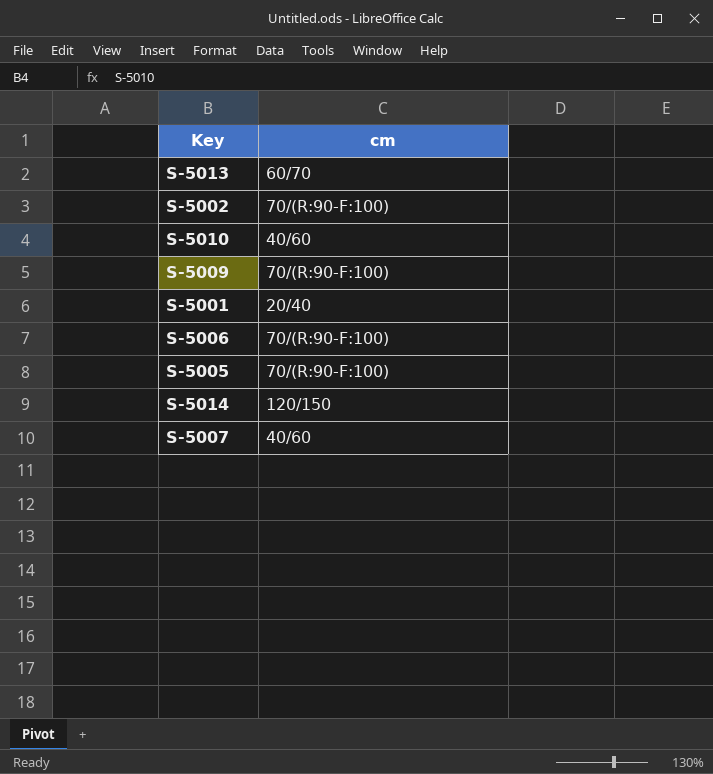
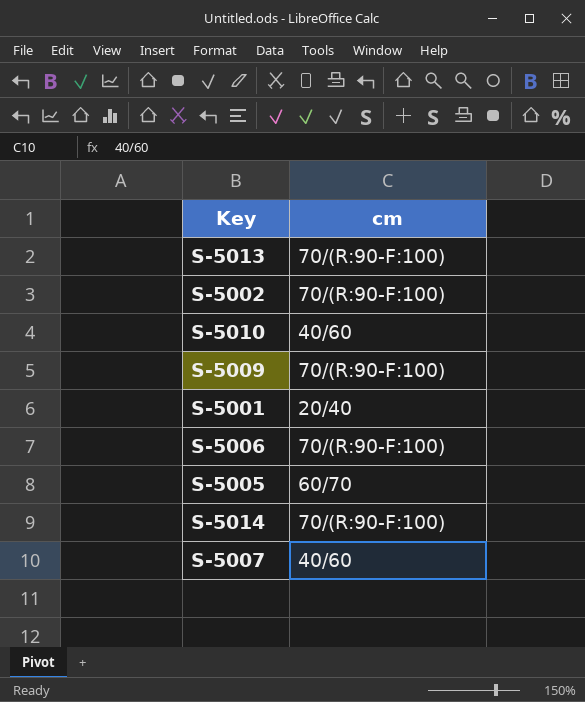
S-5013 | cm: 60/70 -> 70/(R:90-F:100)
S-5005 | cm: 70/(R:90-F:100) -> 60/70
S-5014 | cm: 120/150 -> 70/(R:90-F:100)

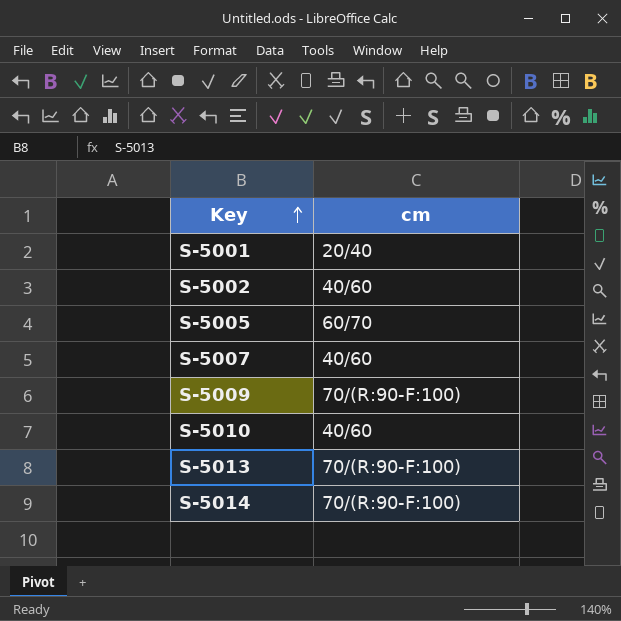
row order: none -> Key ascending
row S-5006: 70/(R:90-F:100) -> none
S-5002 | cm: 70/(R:90-F:100) -> 40/60

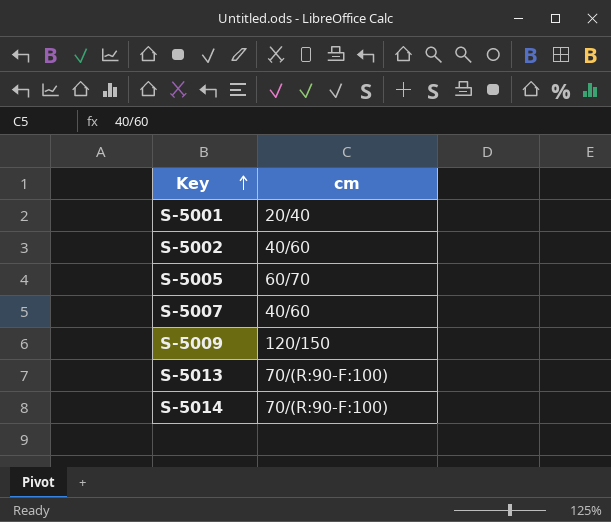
row S-5010: 40/60 -> none
S-5009 | cm: 70/(R:90-F:100) -> 120/150

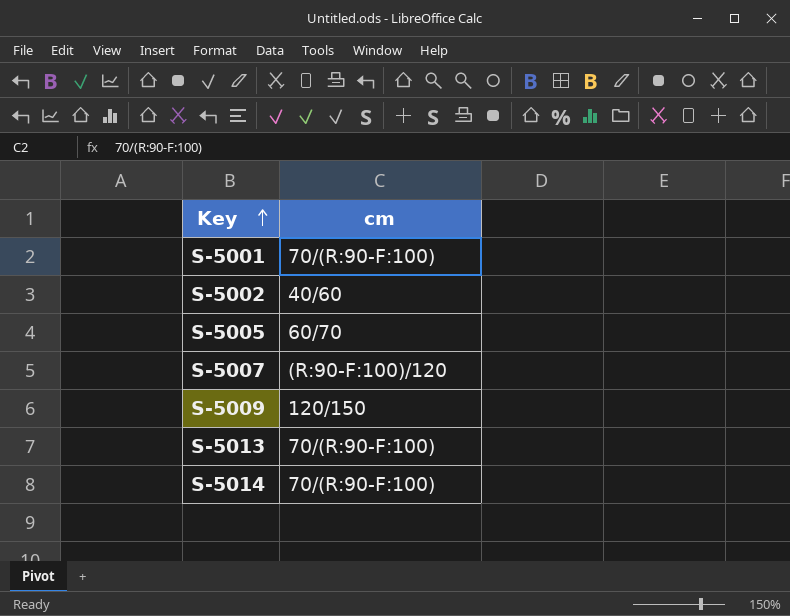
S-5001 | cm: 20/40 -> 70/(R:90-F:100)
S-5007 | cm: 40/60 -> (R:90-F:100)/120

